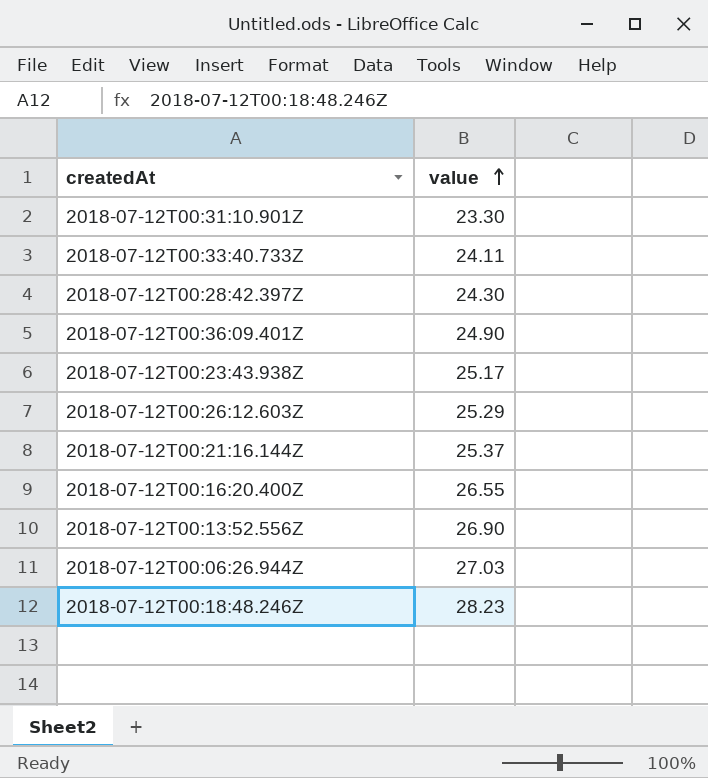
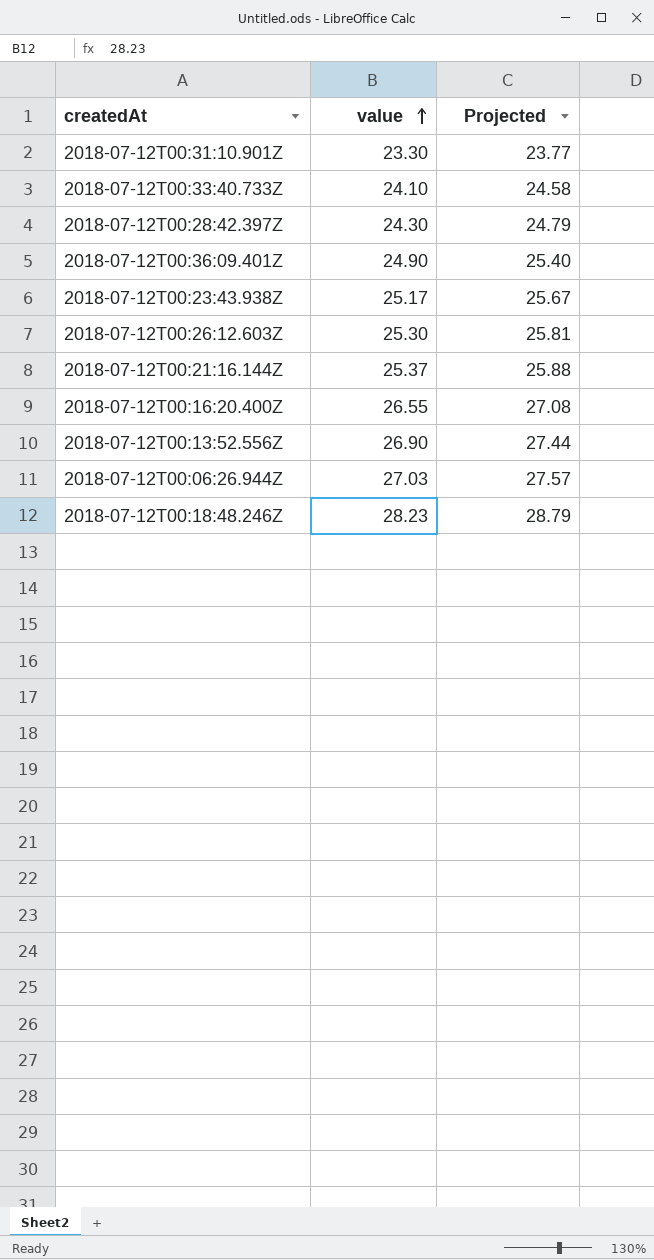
column Projected | formula: none -> [value] * 1.02
2018-07-12T00:33:40.733Z | value: 24.11 -> 24.10
2018-07-12T00:26:12.603Z | value: 25.29 -> 25.30

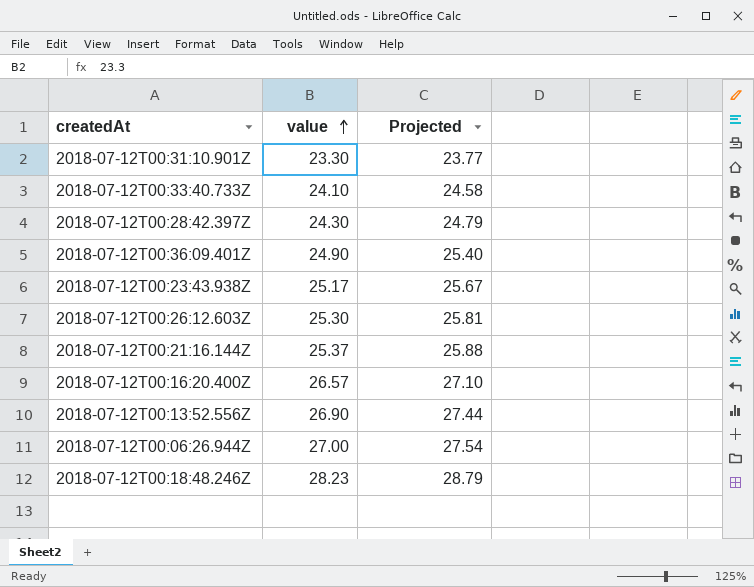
2018-07-12T00:16:20.400Z | value: 26.55 -> 26.57
2018-07-12T00:16:20.400Z | Projected: 27.08 -> 27.10
2018-07-12T00:06:26.944Z | value: 27.03 -> 27.00
2018-07-12T00:06:26.944Z | Projected: 27.57 -> 27.54

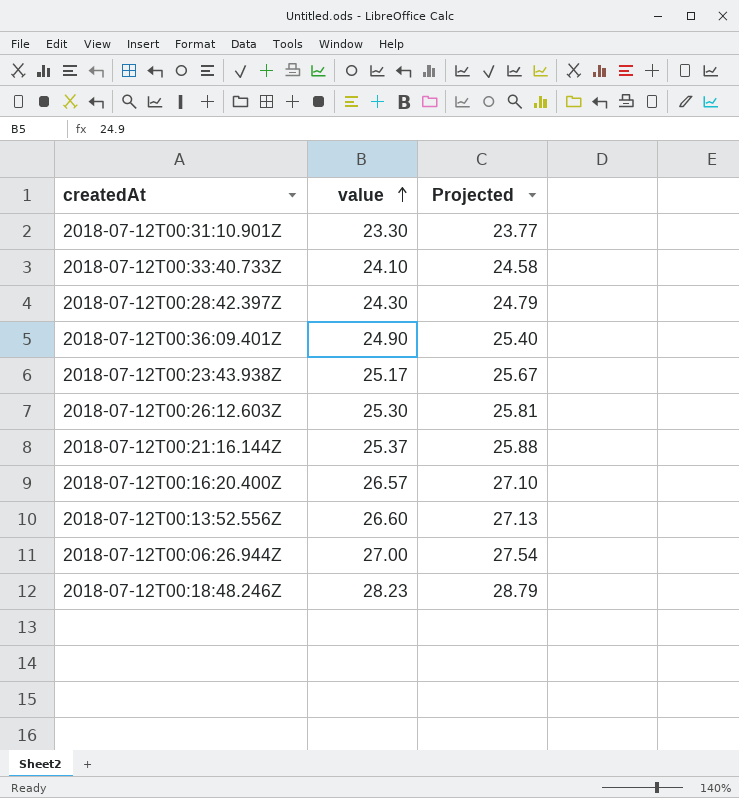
2018-07-12T00:13:52.556Z | value: 26.90 -> 26.60
2018-07-12T00:13:52.556Z | Projected: 27.44 -> 27.13

